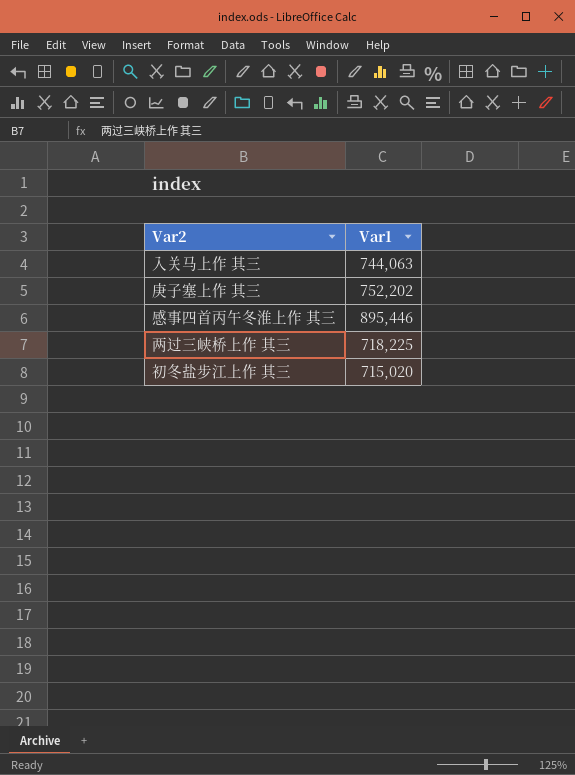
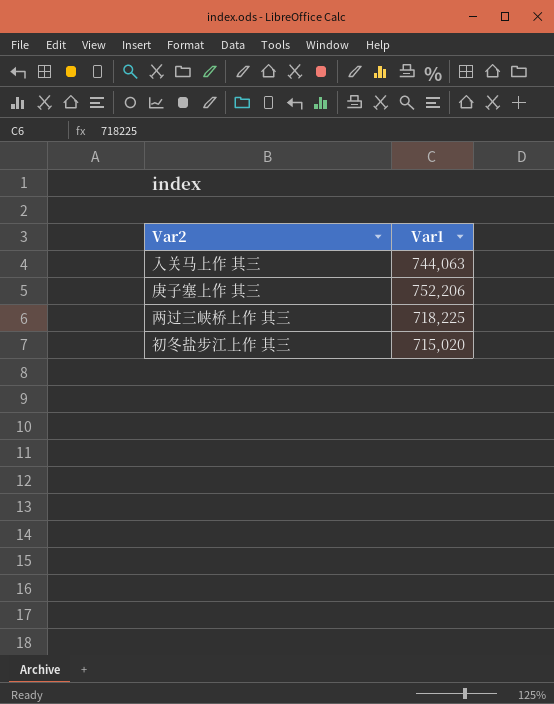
row 感事四首丙午冬淮上作 其三: 895,446 -> none
庚子塞上作 其三 | Var1: 752,202 -> 752,206

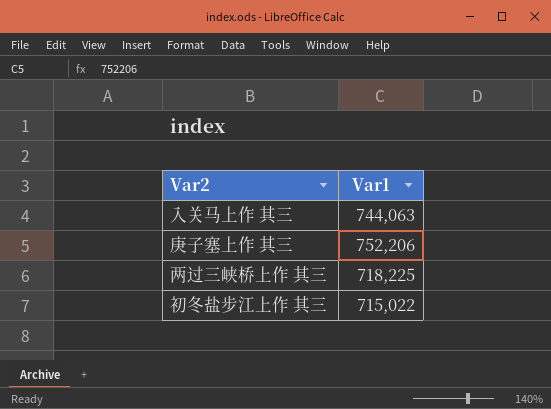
初冬盐步江上作 其三 | Var1: 715,020 -> 715,022

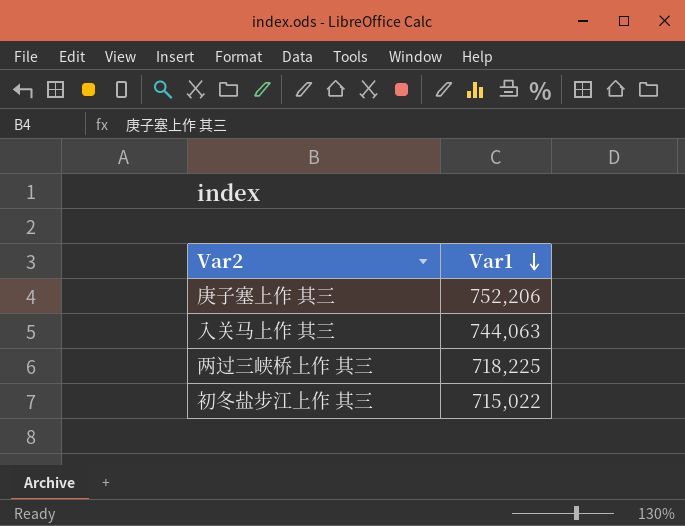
row order: none -> Var1 descending

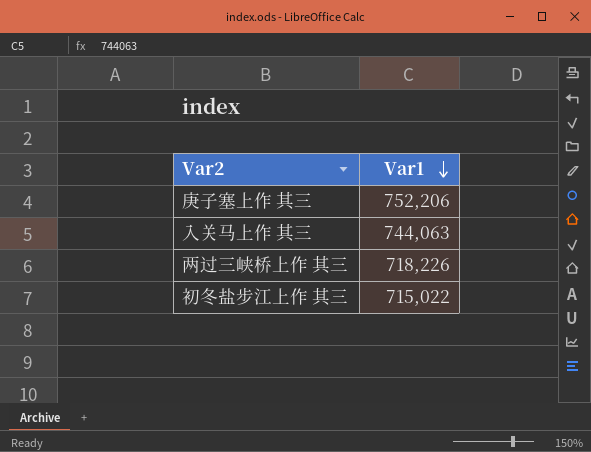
两过三峡桥上作 其三 | Var1: 718,225 -> 718,226

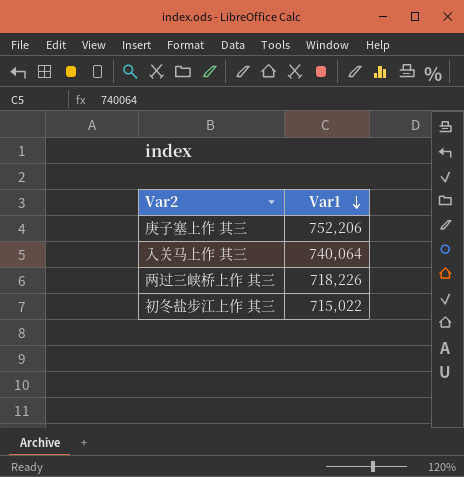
入关马上作 其三 | Var1: 744,063 -> 740,064

